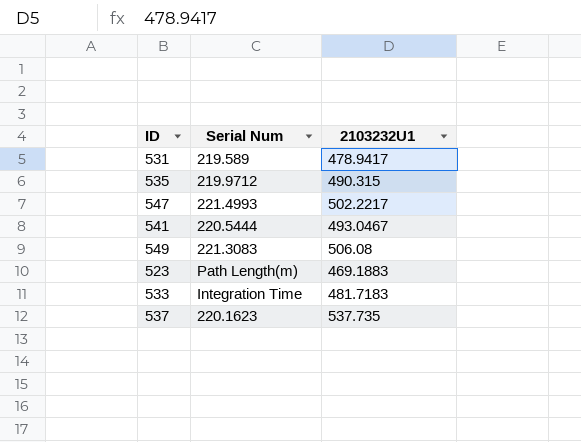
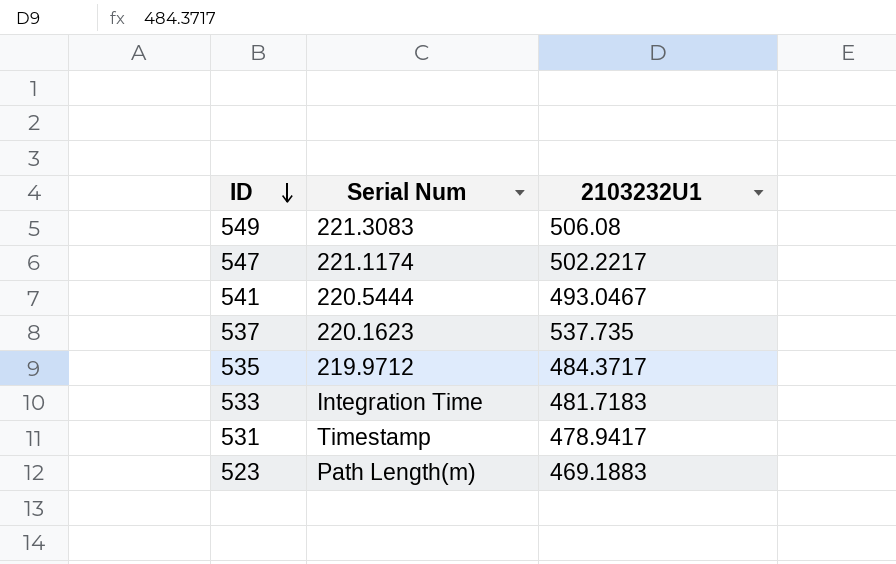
row order: none -> ID descending
547 | Serial Num: 221.4993 -> 221.1174
535 | 2103232U1: 490.315 -> 484.3717
531 | Serial Num: 219.589 -> Timestamp

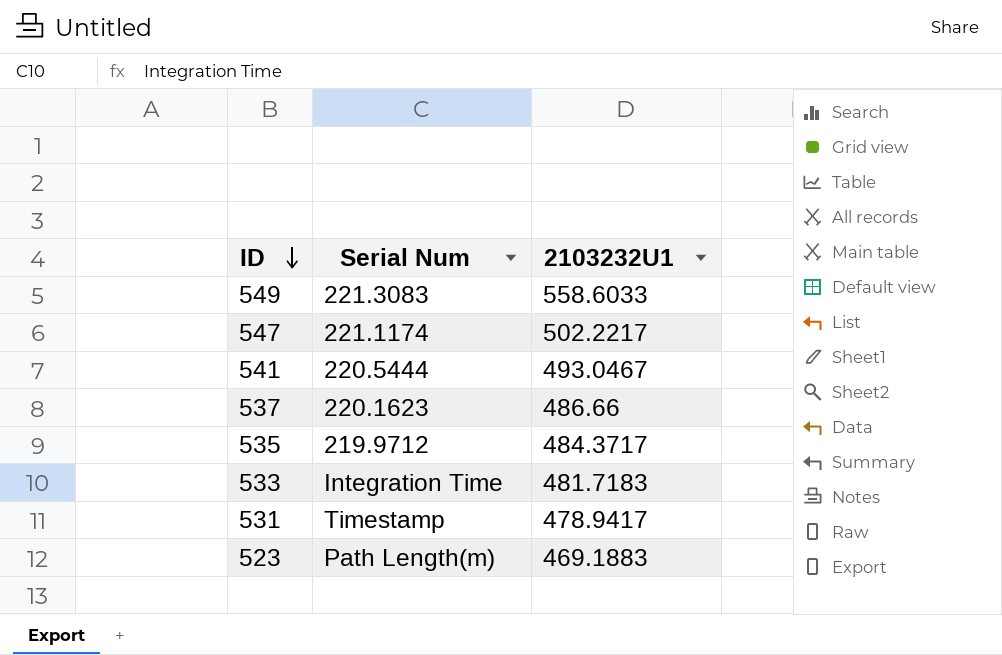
549 | 2103232U1: 506.08 -> 558.6033
537 | 2103232U1: 537.735 -> 486.66

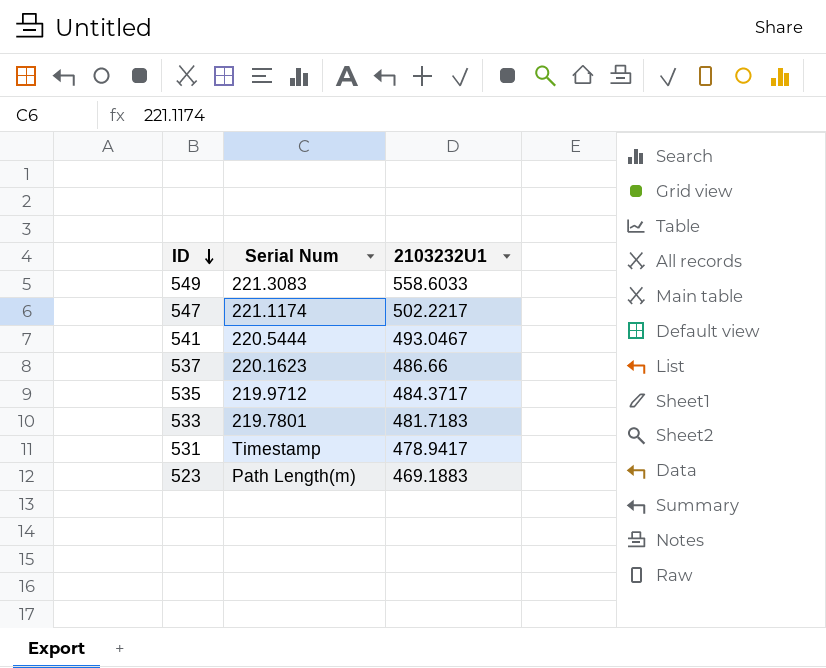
533 | Serial Num: Integration Time -> 219.7801

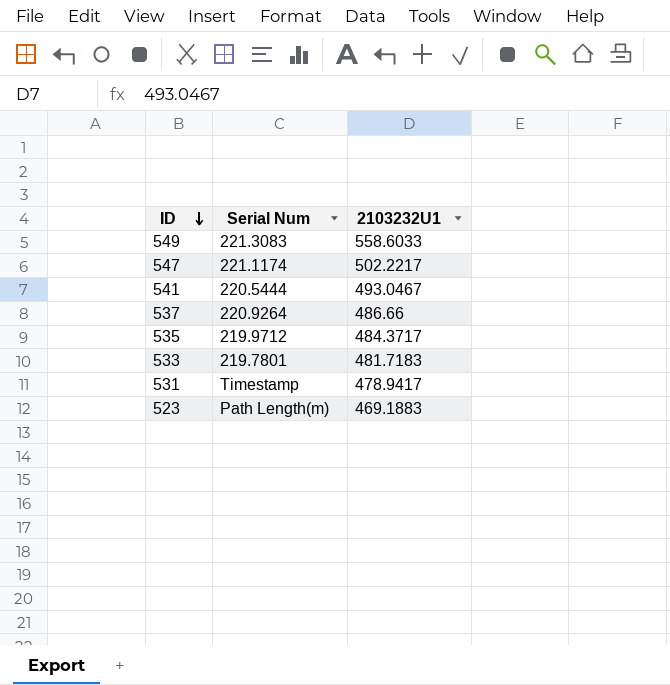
537 | Serial Num: 220.1623 -> 220.9264

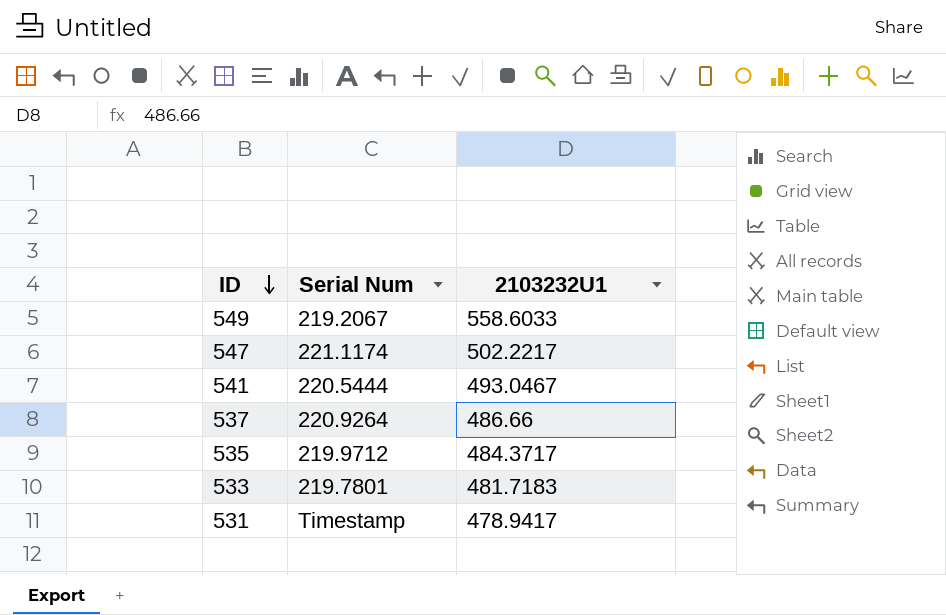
row 523: Path Length(m) | 469.1883 -> none
549 | Serial Num: 221.3083 -> 219.2067

